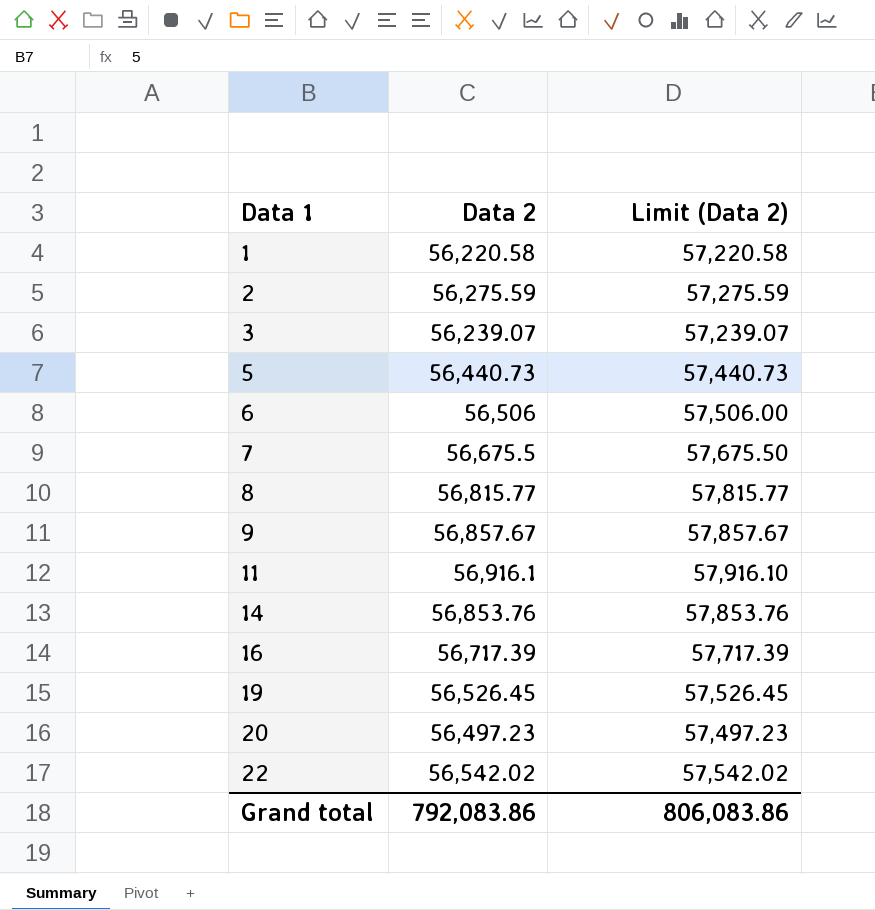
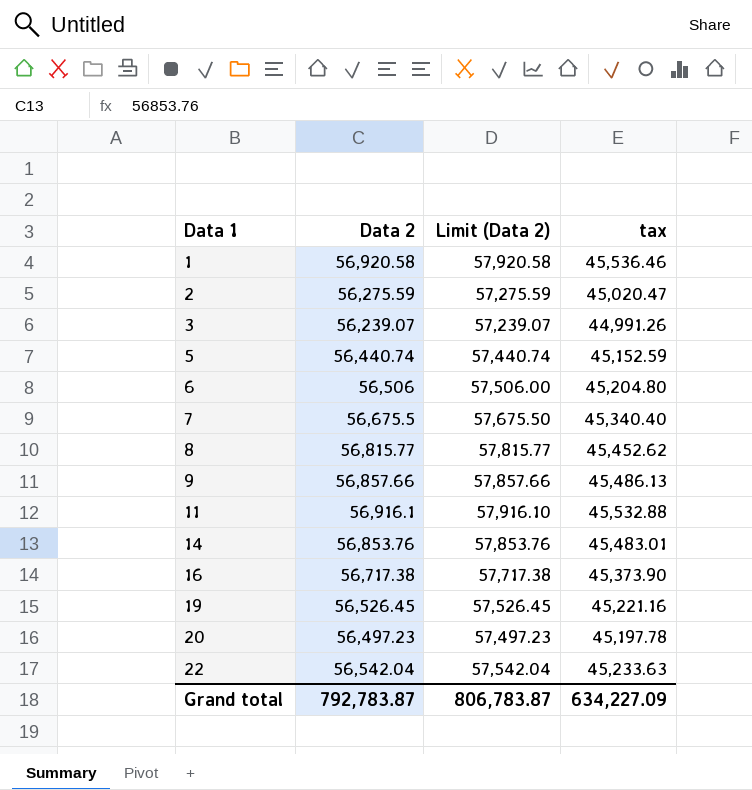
column tax | formula: none -> [Data 2] * 0.8
1 | Data 2: 56,220.58 -> 56,920.58
1 | Limit (Data 2): 57,220.58 -> 57,920.58
5 | Data 2: 56,440.73 -> 56,440.74
5 | Limit (Data 2): 57,440.73 -> 57,440.74
9 | Data 2: 56,857.67 -> 56,857.66
9 | Limit (Data 2): 57,857.67 -> 57,857.66
16 | Data 2: 56,717.39 -> 56,717.38
16 | Limit (Data 2): 57,717.39 -> 57,717.38
22 | Data 2: 56,542.02 -> 56,542.04
22 | Limit (Data 2): 57,542.02 -> 57,542.04
Grand total | Data 2: 792,083.86 -> 792,783.87
Grand total | Limit (Data 2): 806,083.86 -> 806,783.87

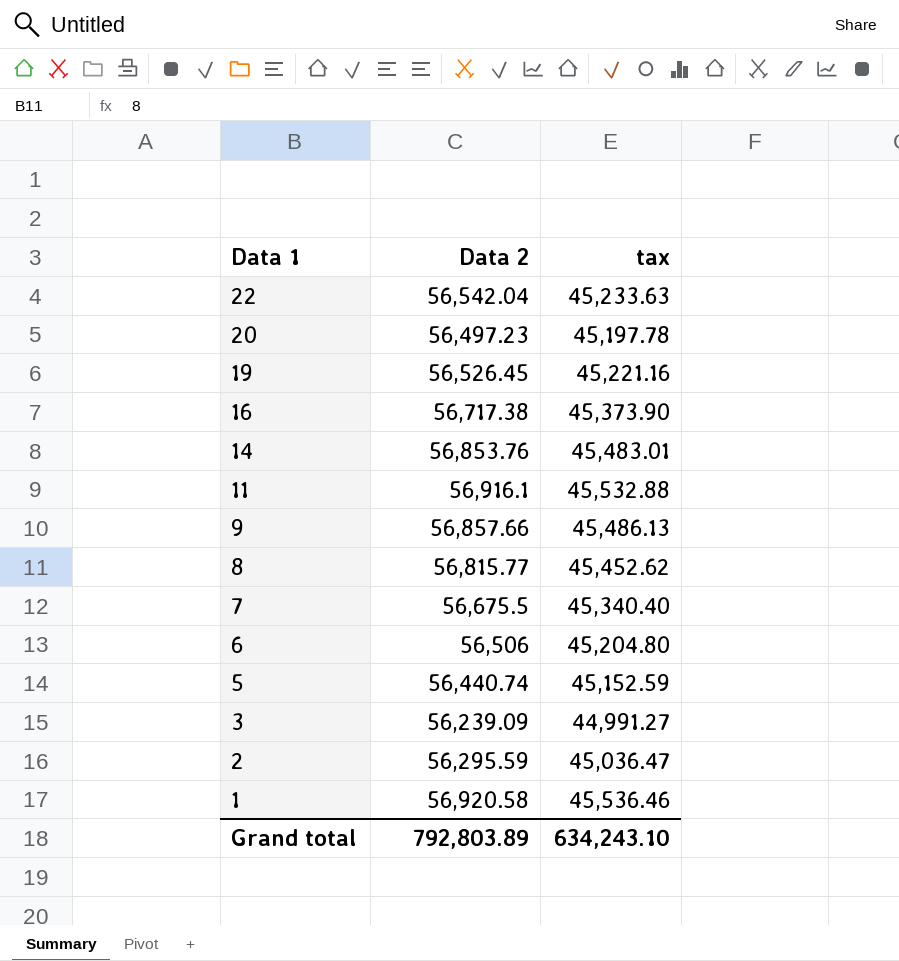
row order: Data 1 ascending -> Data 1 descending
column Limit (Data 2) | formula: [Data 2] + 1000 -> none
3 | Data 2: 56,239.07 -> 56,239.09
3 | tax: 44,991.26 -> 44,991.27
2 | Data 2: 56,275.59 -> 56,295.59
2 | tax: 45,020.47 -> 45,036.47
Grand total | Data 2: 792,783.87 -> 792,803.89
Grand total | tax: 634,227.09 -> 634,243.10

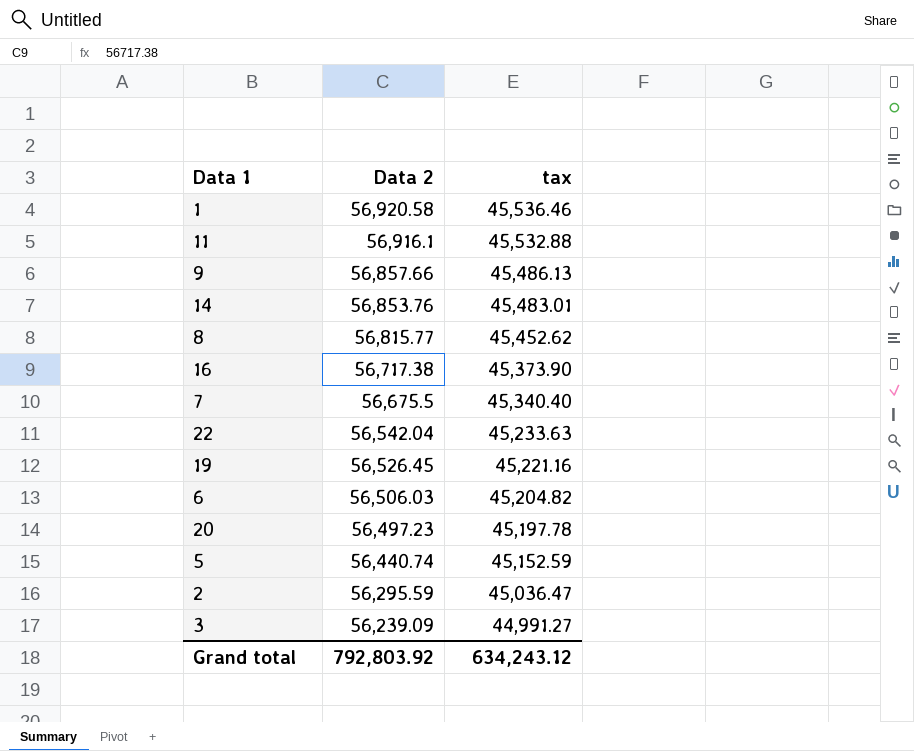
row order: Data 1 descending -> Data 2 descending
6 | Data 2: 56,506 -> 56,506.03
6 | tax: 45,204.80 -> 45,204.82
Grand total | Data 2: 792,803.89 -> 792,803.92
Grand total | tax: 634,243.10 -> 634,243.12

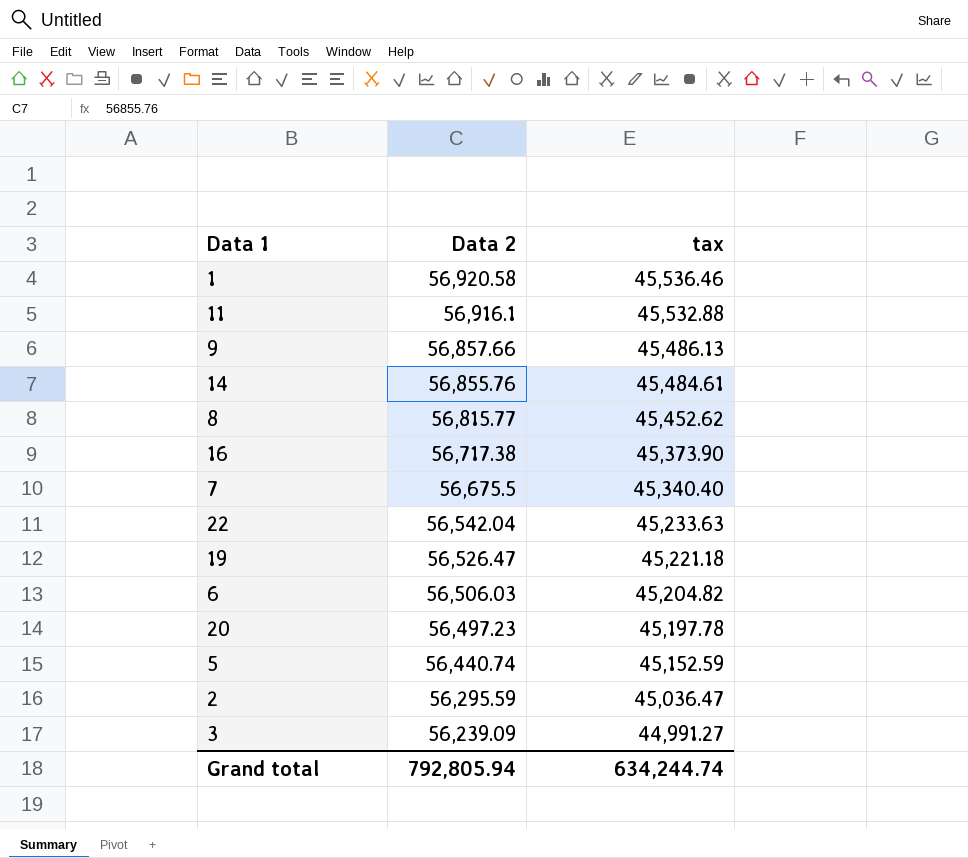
14 | Data 2: 56,853.76 -> 56,855.76
14 | tax: 45,483.01 -> 45,484.61
19 | Data 2: 56,526.45 -> 56,526.47
19 | tax: 45,221.16 -> 45,221.18
Grand total | Data 2: 792,803.92 -> 792,805.94
Grand total | tax: 634,243.12 -> 634,244.74

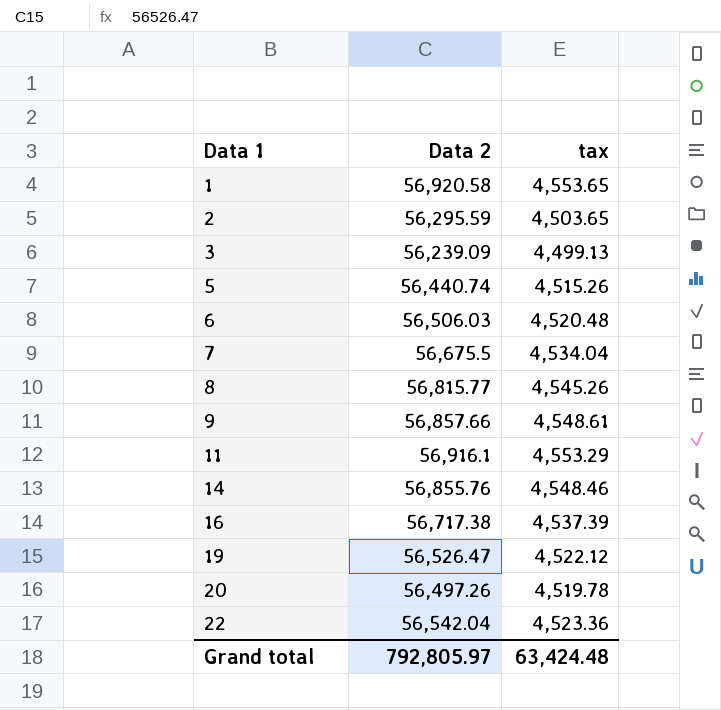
row order: Data 2 descending -> Data 1 ascending
column tax | formula: [Data 2] * 0.8 -> [Data 2] * 0.08
20 | Data 2: 56,497.23 -> 56,497.26
Grand total | Data 2: 792,805.94 -> 792,805.97
Grand total | tax: 634,244.74 -> 63,424.48

